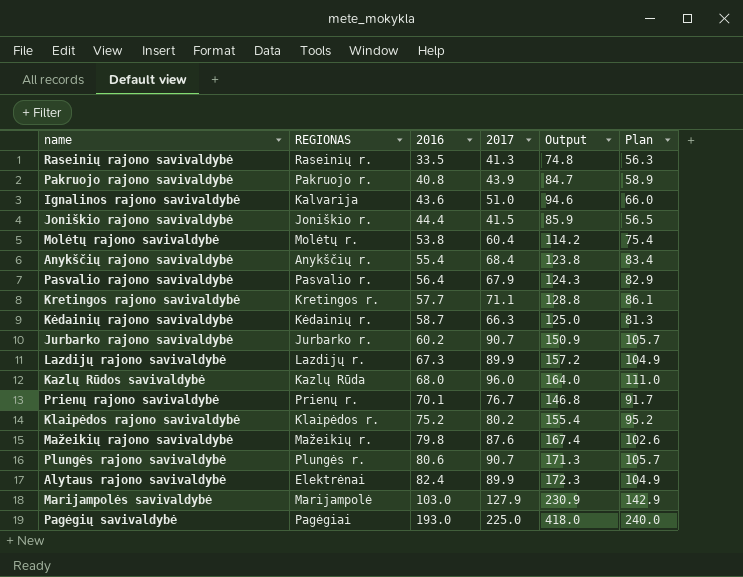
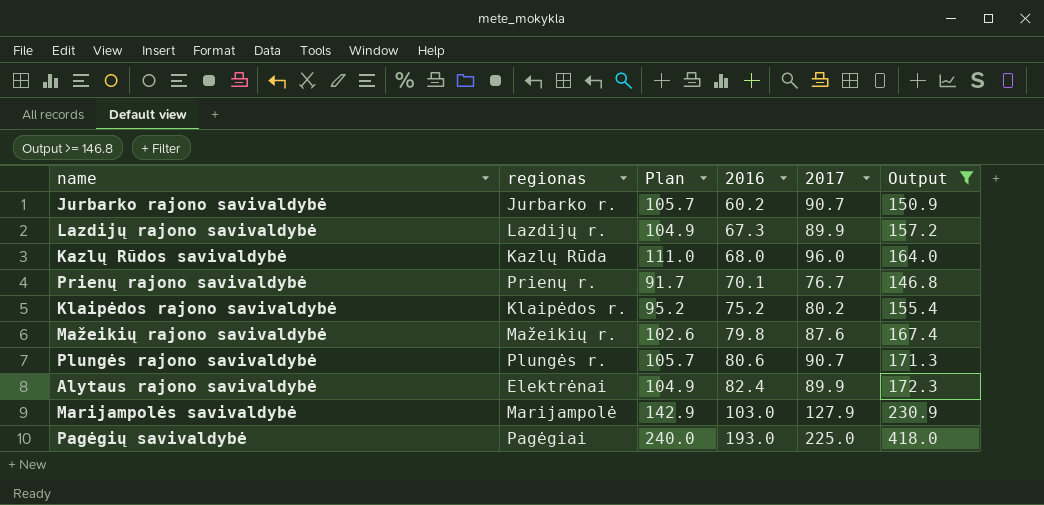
filter: none -> Output >= 146.8
column name: REGIONAS -> regionas
column Plan | position: 6 -> 3

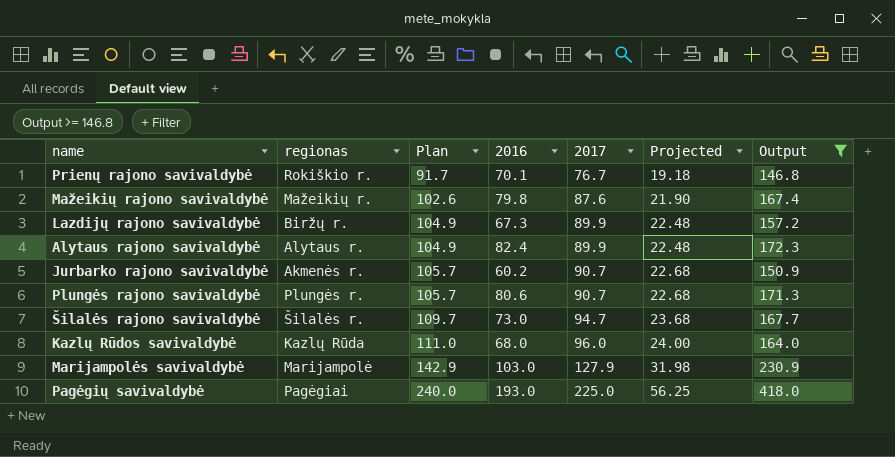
row order: 2016 ascending -> Plan ascending
column Projected | formula: none -> [2017] * 0.25
row Klaipėdos rajono savivaldybė: Klaipėdos r. | 95.2 | 75.2 | 80.2 | 155.4 -> none
Prienų rajono savivaldybė | regionas: Prienų r. -> Rokiškio r.
Lazdijų rajono savivaldybė | regionas: Lazdijų r. -> Biržų r.
Alytaus rajono savivaldybė | regionas: Elektrėnai -> Alytaus r.
Jurbarko rajono savivaldybė | regionas: Jurbarko r. -> Akmenės r.
row Šilalės rajono savivaldybė: none -> Šilalės r. | 109.7 | 73.0 | 94.7 | 23.68 | 167.7

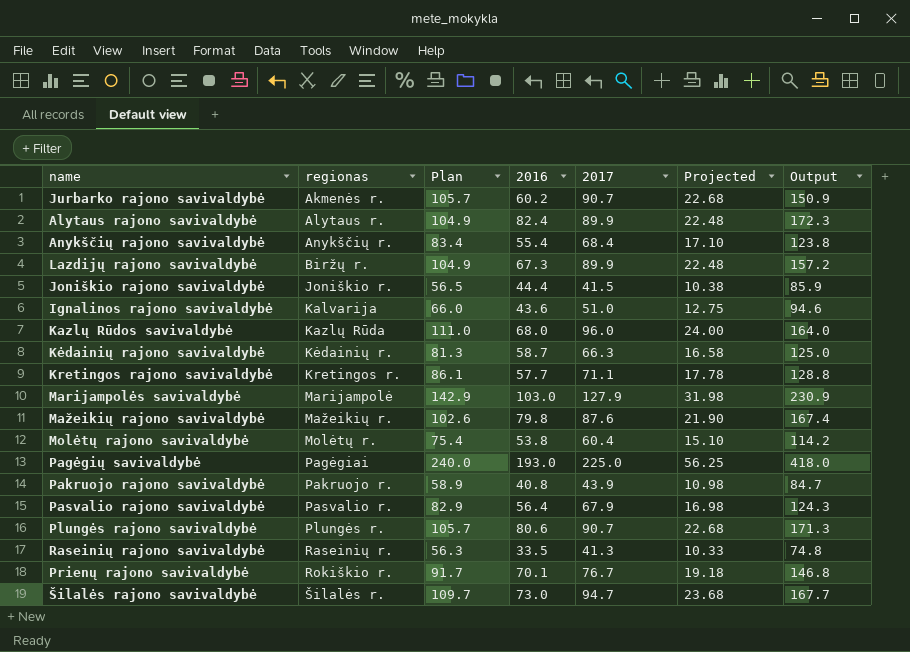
filter: Output >= 146.8 -> none
row order: Plan ascending -> regionas ascending

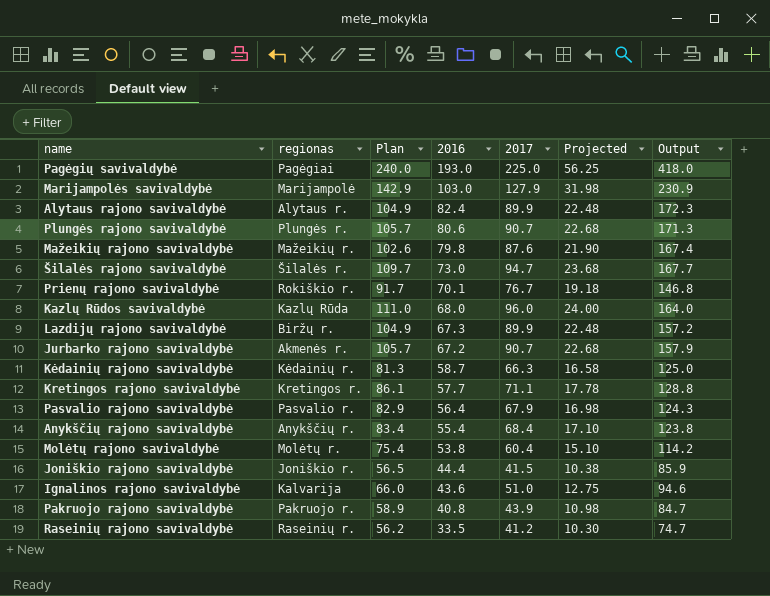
row order: regionas ascending -> 2016 descending
Jurbarko rajono savivaldybė | 2016: 60.2 -> 67.2
Jurbarko rajono savivaldybė | Output: 150.9 -> 157.9
Raseinių rajono savivaldybė | Plan: 56.3 -> 56.2
Raseinių rajono savivaldybė | 2017: 41.3 -> 41.2
Raseinių rajono savivaldybė | Projected: 10.33 -> 10.30
Raseinių rajono savivaldybė | Output: 74.8 -> 74.7

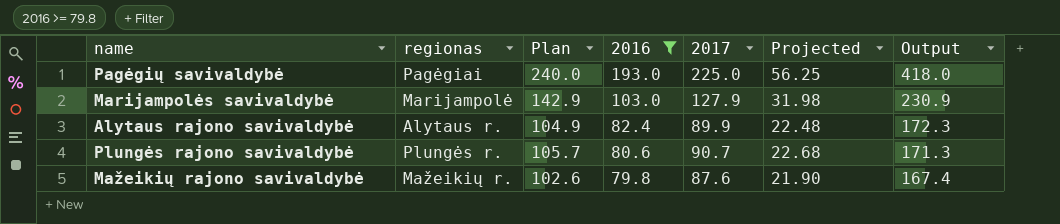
filter: none -> 2016 >= 79.8

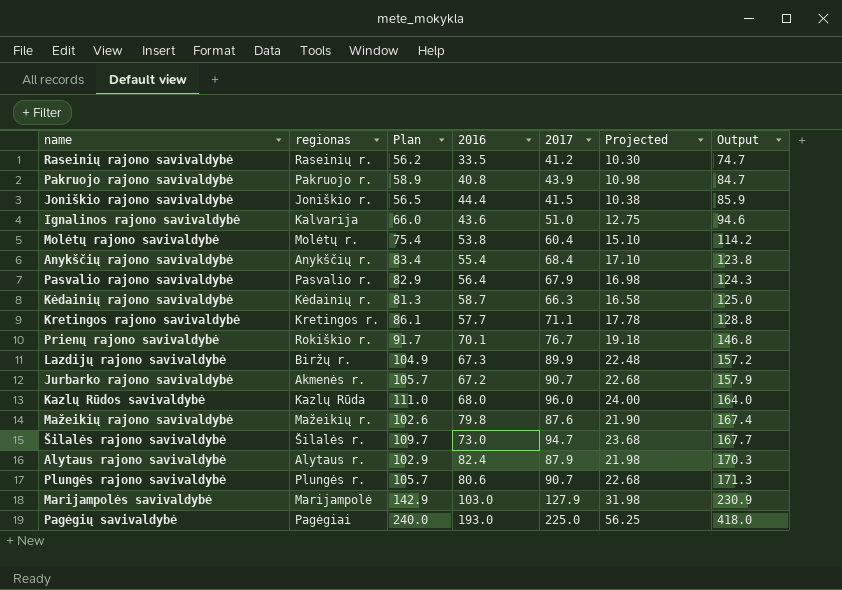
filter: 2016 >= 79.8 -> none
row order: 2016 descending -> Output ascending
Alytaus rajono savivaldybė | Plan: 104.9 -> 102.9
Alytaus rajono savivaldybė | 2017: 89.9 -> 87.9
Alytaus rajono savivaldybė | Projected: 22.48 -> 21.98
Alytaus rajono savivaldybė | Output: 172.3 -> 170.3

